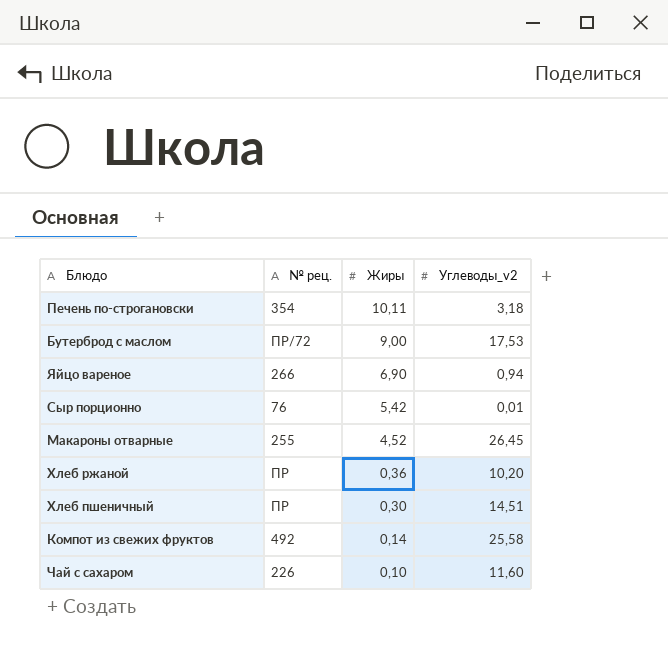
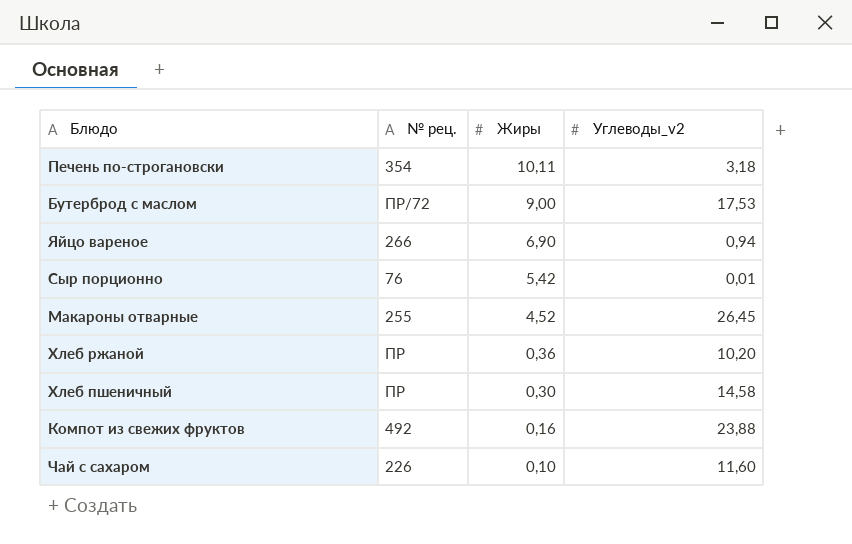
Хлеб пшеничный | Углеводы_v2: 14,51 -> 14,58
Компот из свежих фруктов | Жиры: 0,14 -> 0,16
Компот из свежих фруктов | Углеводы_v2: 25,58 -> 23,88

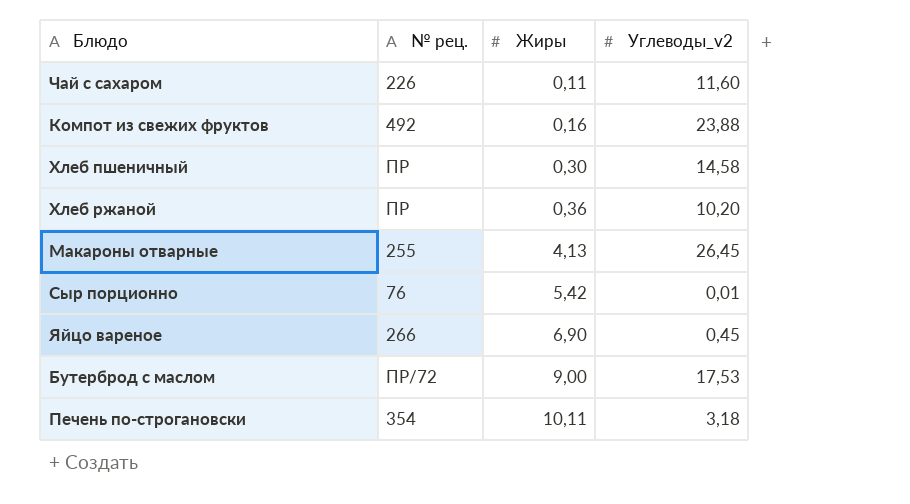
row order: Жиры descending -> Жиры ascending
Чай с сахаром | Жиры: 0,10 -> 0,11
Макароны отварные | Жиры: 4,52 -> 4,13
Яйцо вареное | Углеводы_v2: 0,94 -> 0,45

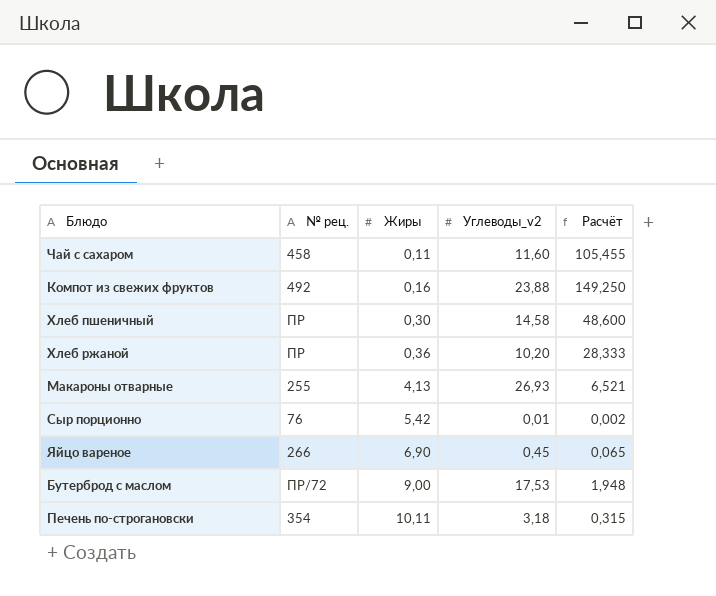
column Расчёт | formula: none -> [Углеводы_v2] / [Жиры]
Чай с сахаром | № рец.: 226 -> 458
Макароны отварные | Углеводы_v2: 26,45 -> 26,93

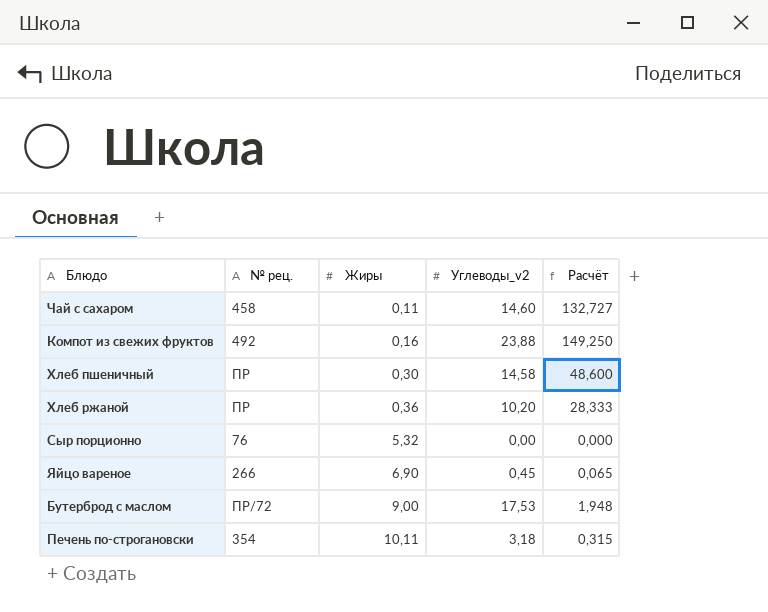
row Макароны отварные: 255 | 4,13 | 26,93 | 6,521 -> none
Чай с сахаром | Углеводы_v2: 11,60 -> 14,60
Чай с сахаром | Расчёт: 105,455 -> 132,727
Сыр порционно | Жиры: 5,42 -> 5,32
Сыр порционно | Углеводы_v2: 0,01 -> 0,00
Сыр порционно | Расчёт: 0,002 -> 0,000

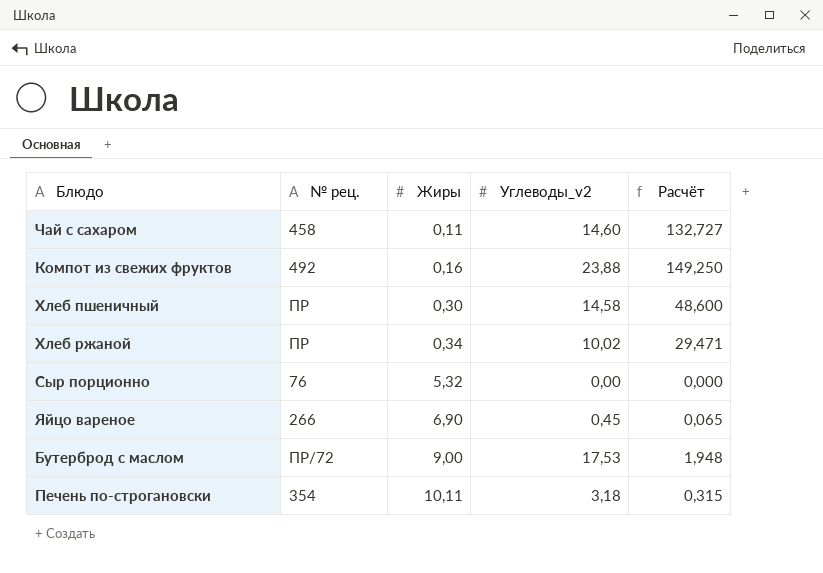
Хлеб ржаной | Жиры: 0,36 -> 0,34
Хлеб ржаной | Углеводы_v2: 10,20 -> 10,02
Хлеб ржаной | Расчёт: 28,333 -> 29,471

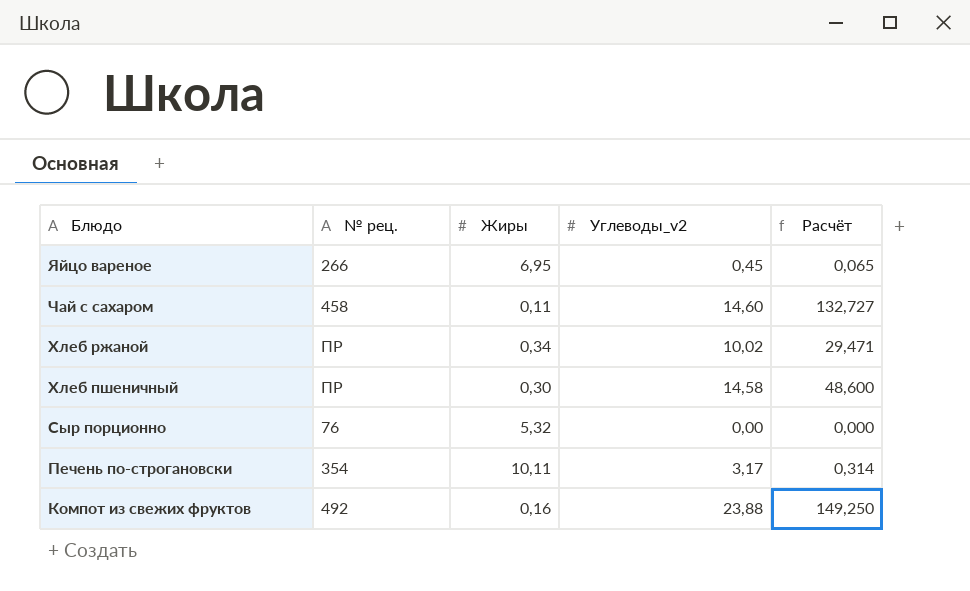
row order: Жиры ascending -> Блюдо descending
row Бутерброд с маслом: ПР/72 | 9,00 | 17,53 | 1,948 -> none
Яйцо вареное | Жиры: 6,90 -> 6,95
Печень по-строгановски | Углеводы_v2: 3,18 -> 3,17
Печень по-строгановски | Расчёт: 0,315 -> 0,314

